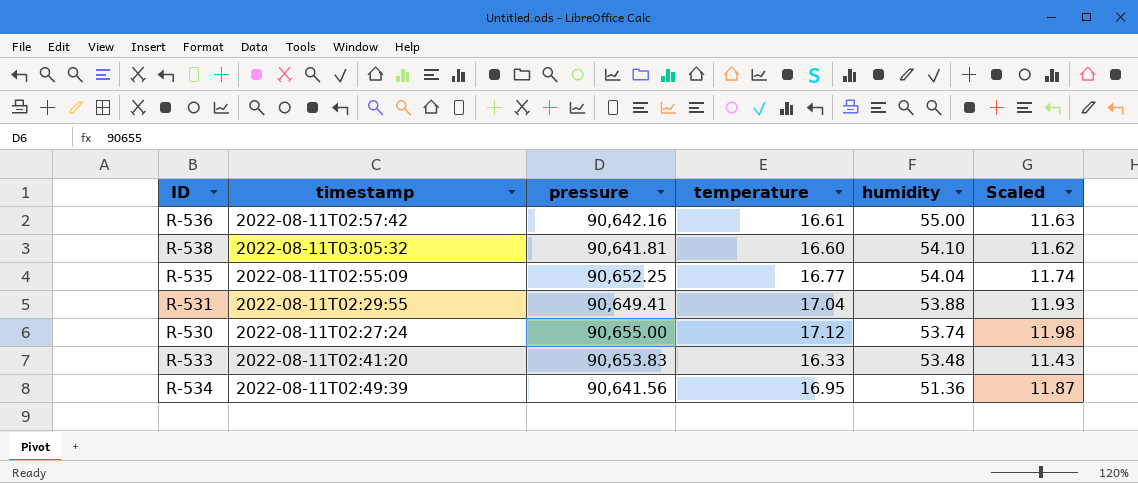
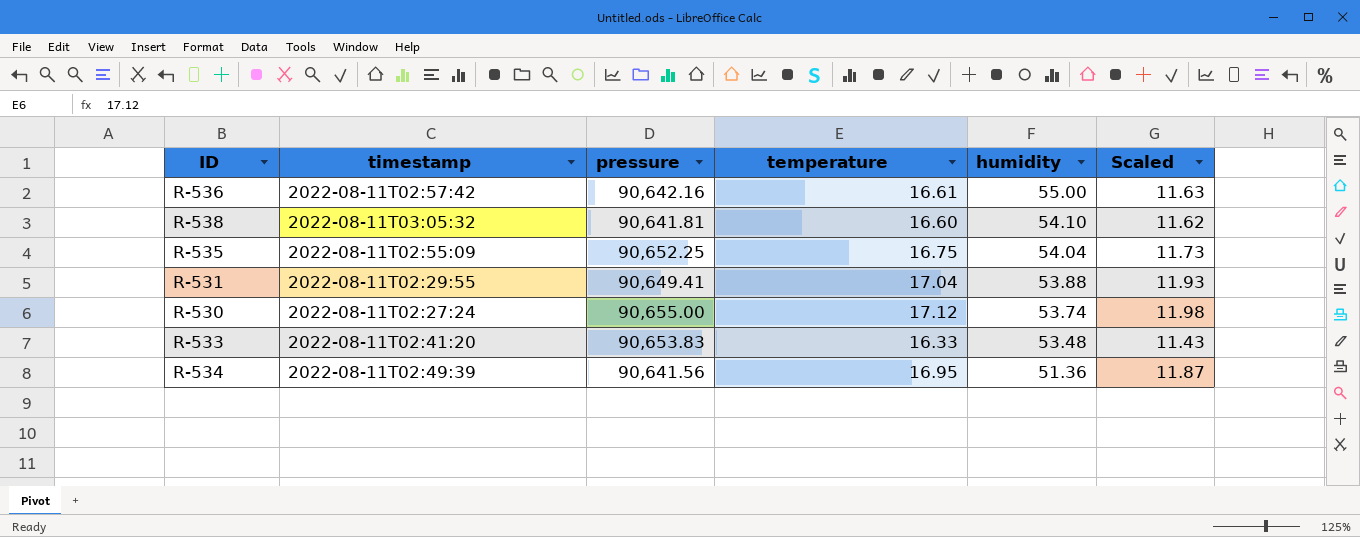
R-535 | temperature: 16.77 -> 16.75
R-535 | Scaled: 11.74 -> 11.73

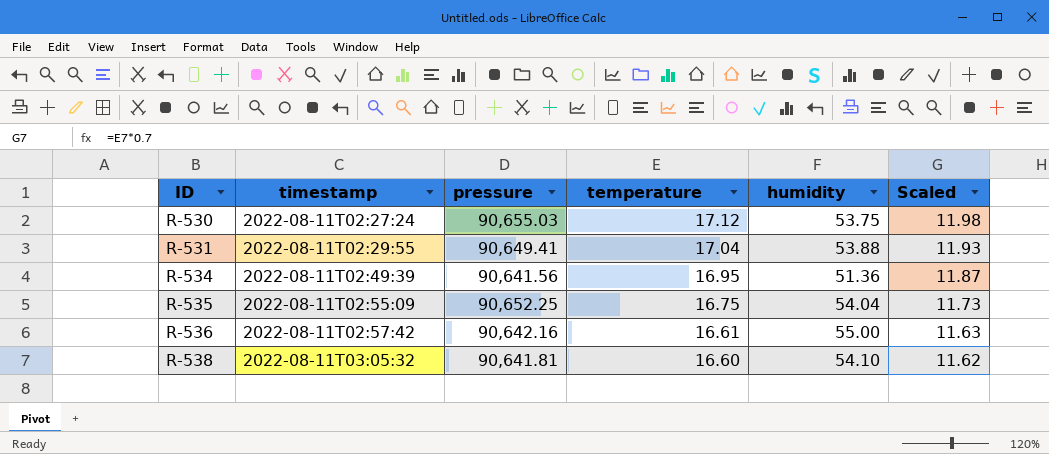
row order: humidity descending -> ID ascending
row R-533: 2022-08-11T02:41:20 | 90,653.83 | 16.33 | 53.48 | 11.43 -> none
R-530 | pressure: 90,655.00 -> 90,655.03
R-530 | humidity: 53.74 -> 53.75

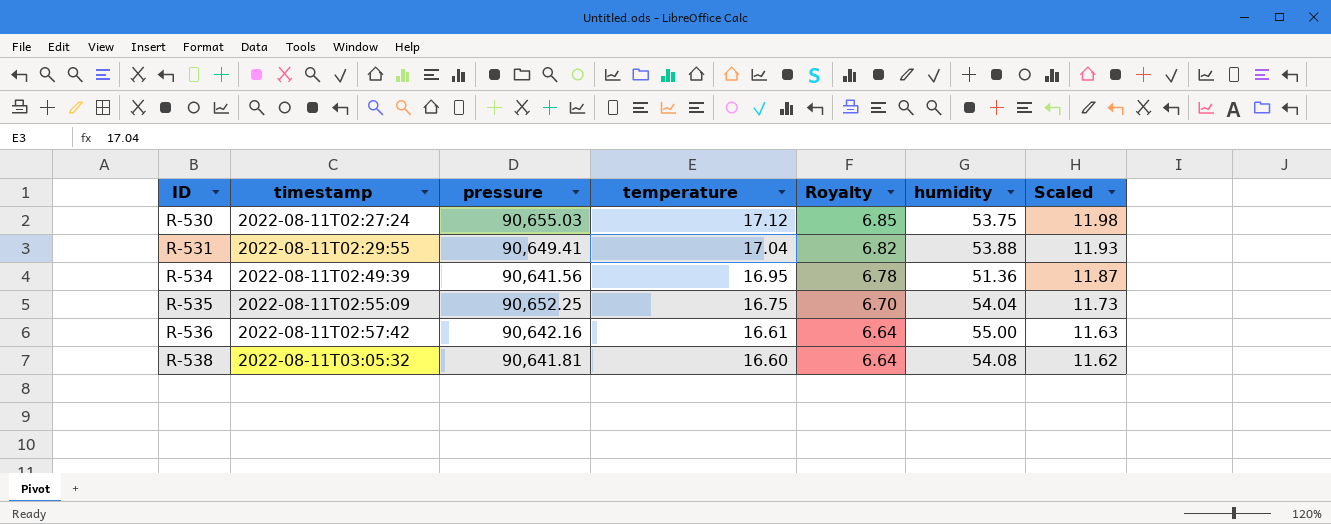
column Royalty | formula: none -> [temperature] * 0.4
R-538 | humidity: 54.10 -> 54.08

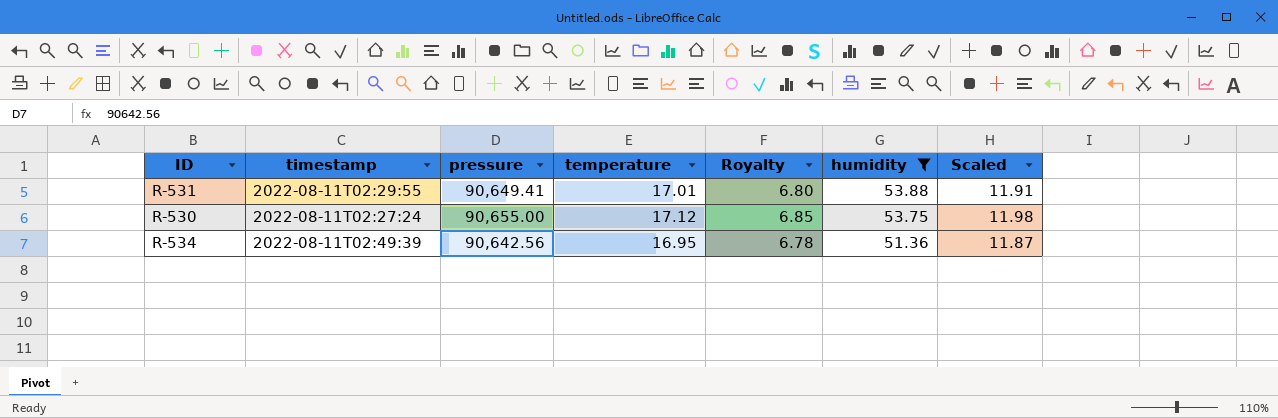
filter: none -> humidity <= 53.88
row order: ID ascending -> humidity descending
R-531 | temperature: 17.04 -> 17.01
R-531 | Royalty: 6.82 -> 6.80
R-531 | Scaled: 11.93 -> 11.91
R-530 | pressure: 90,655.03 -> 90,655.00
R-534 | pressure: 90,641.56 -> 90,642.56

